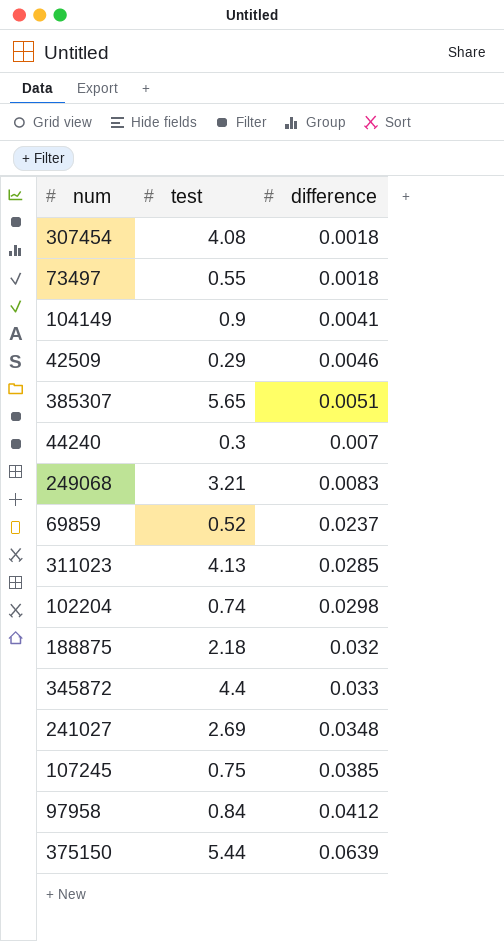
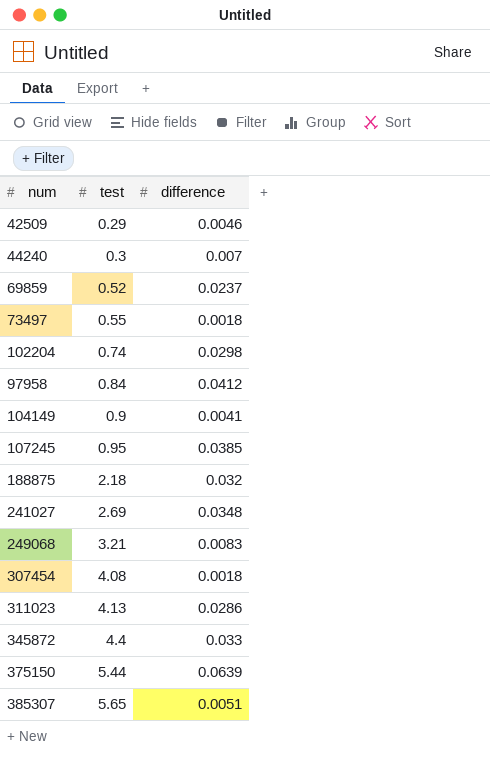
row order: difference ascending -> test ascending
107245 | test: 0.75 -> 0.95
311023 | difference: 0.0285 -> 0.0286

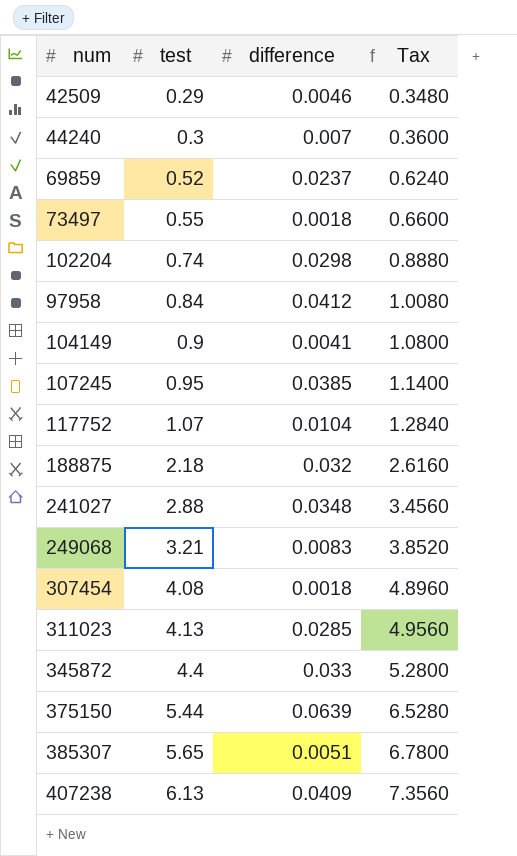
column Tax | formula: none -> [test] * 1.2
row 117752: none -> 1.07 | 0.0104 | 1.2840
241027 | test: 2.69 -> 2.88
311023 | difference: 0.0286 -> 0.0285
row 407238: none -> 6.13 | 0.0409 | 7.3560

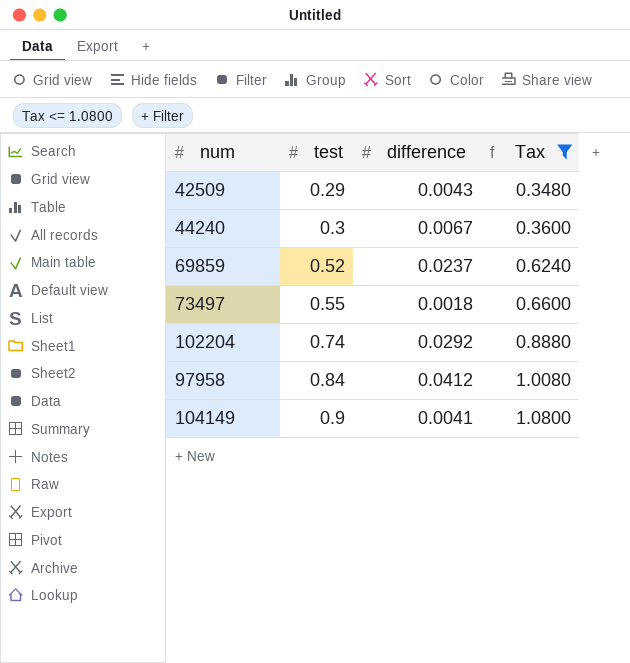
filter: none -> Tax <= 1.0800
42509 | difference: 0.0046 -> 0.0043
44240 | difference: 0.007 -> 0.0067
102204 | difference: 0.0298 -> 0.0292

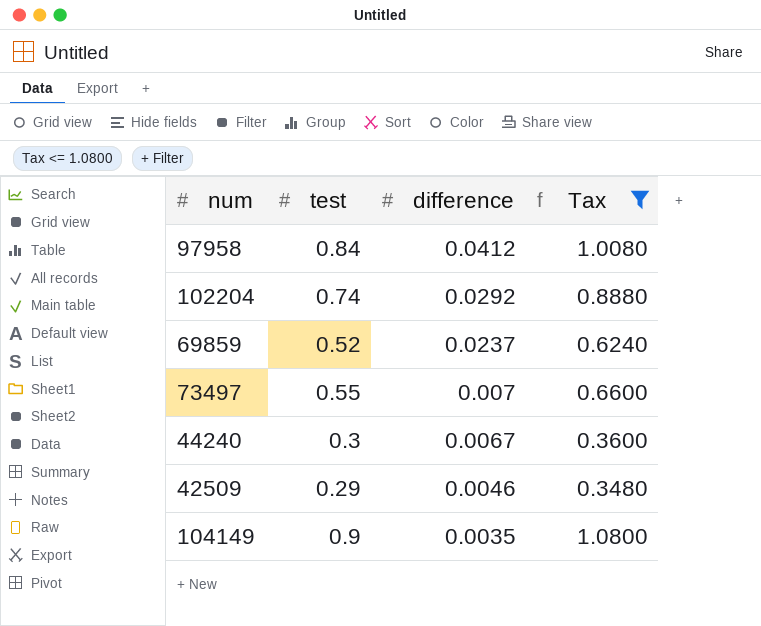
row order: test ascending -> difference descending
73497 | difference: 0.0018 -> 0.007
42509 | difference: 0.0043 -> 0.0046
104149 | difference: 0.0041 -> 0.0035

